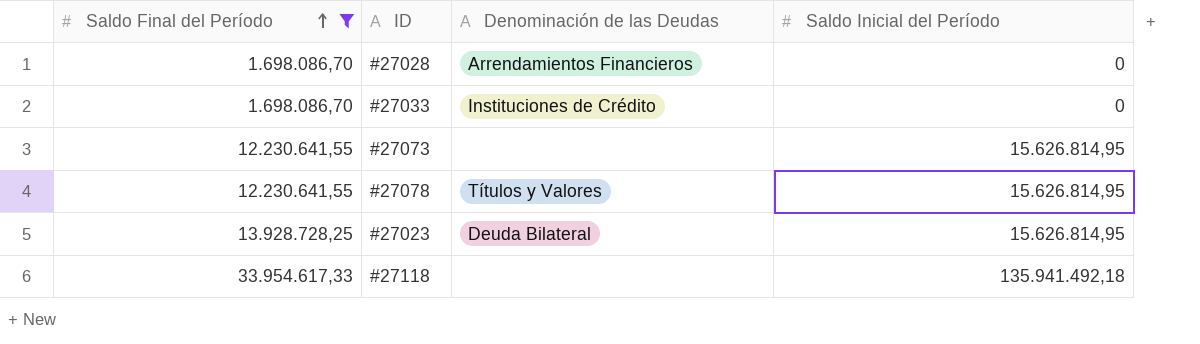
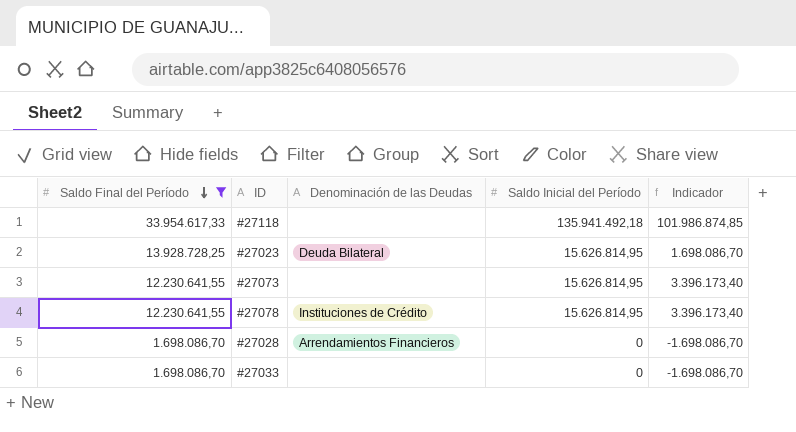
row order: Saldo Final del Período ascending -> Saldo Final del Período descending
column Indicador | formula: none -> [Saldo Inicial del Período] - [Saldo Final del Período]
#27078 | Denominación de las Deudas: Títulos y Valores -> Instituciones de Crédito
#27033 | Denominación de las Deudas: Instituciones de Crédito -> none

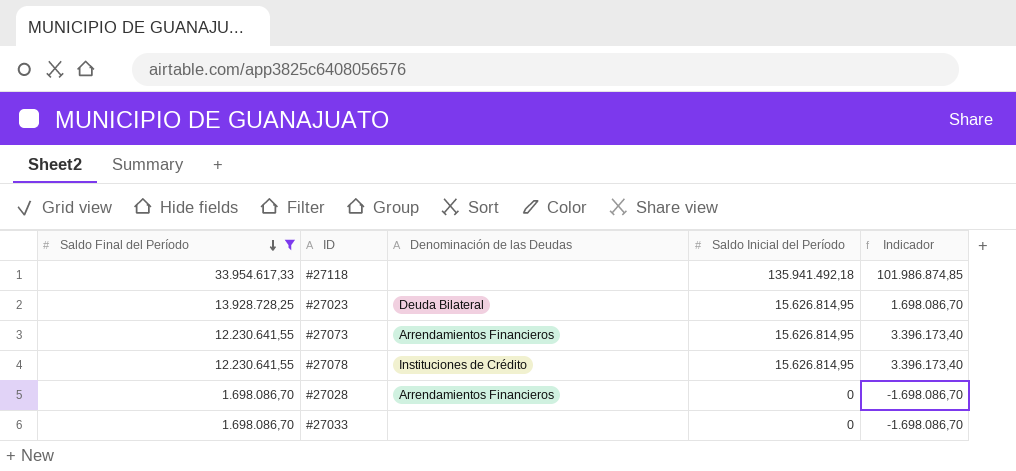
#27073 | Denominación de las Deudas: none -> Arrendamientos Financieros

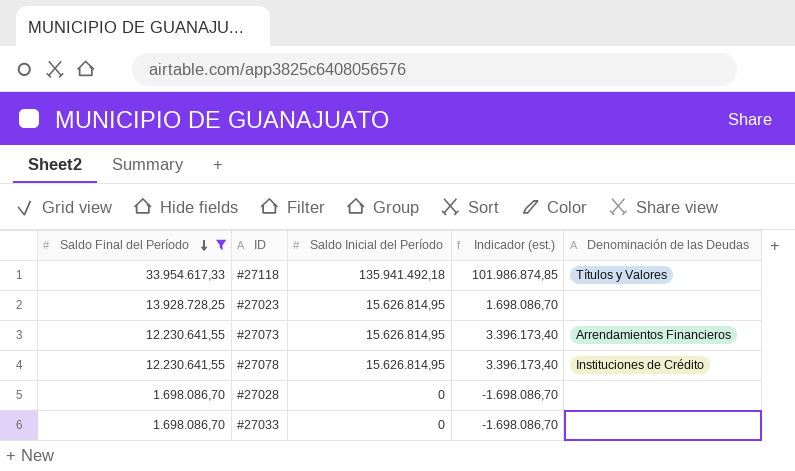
column name: Indicador -> Indicador (est.)
column Denominación de las Deudas | position: 3 -> 5
#27118 | Denominación de las Deudas: none -> Títulos y Valores
#27023 | Denominación de las Deudas: Deuda Bilateral -> none
#27028 | Denominación de las Deudas: Arrendamientos Financieros -> none

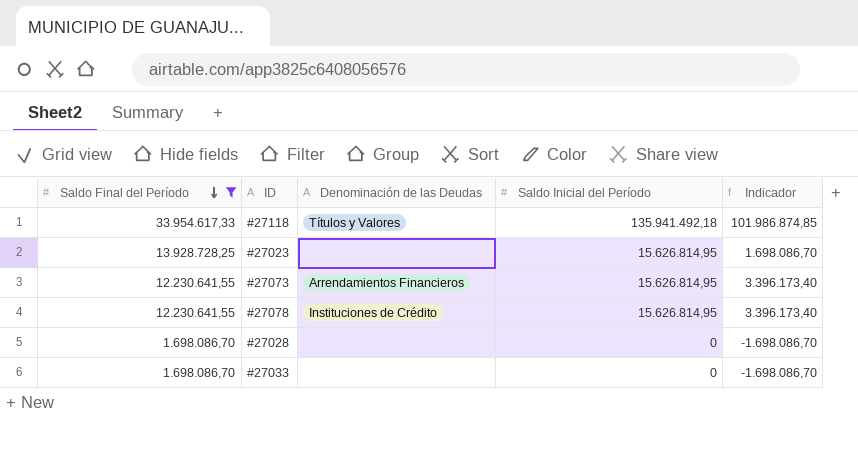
column Denominación de las Deudas | position: 5 -> 3
column name: Indicador (est.) -> Indicador

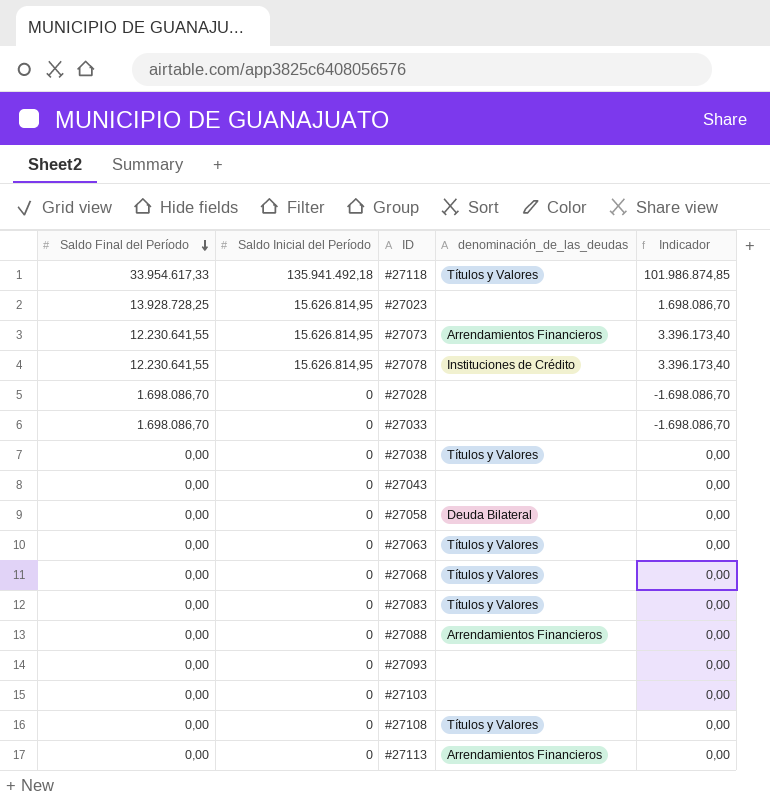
filter: Saldo Final del Período != 0,00 -> none
column Saldo Inicial del Período | position: 4 -> 2
column name: Denominación de las Deudas -> denominación_de_las_deudas

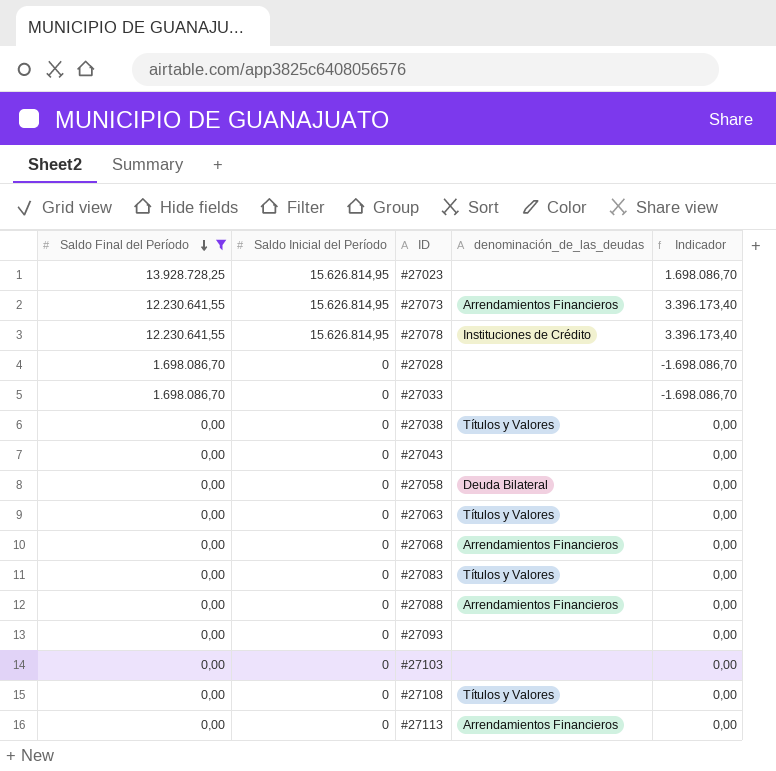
filter: none -> Saldo Final del Período != 33.954.617,33
#27068 | denominación_de_las_deudas: Títulos y Valores -> Arrendamientos Financieros

